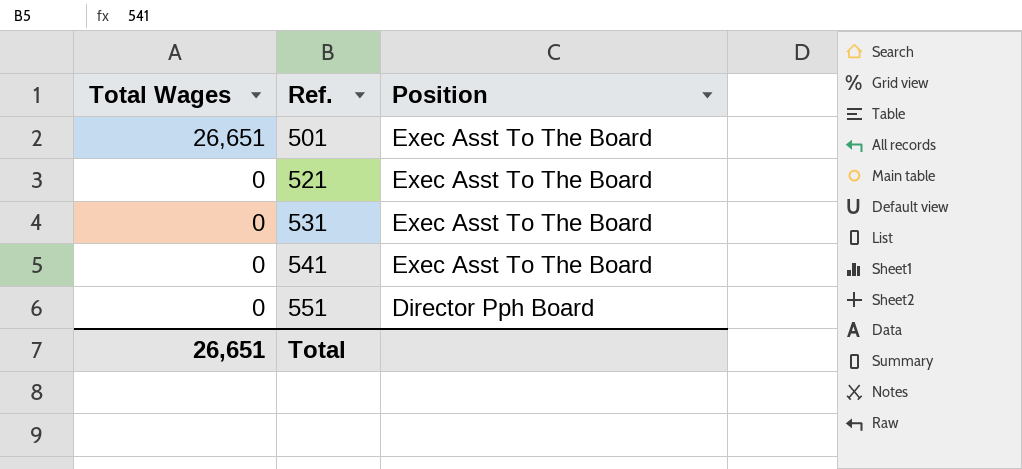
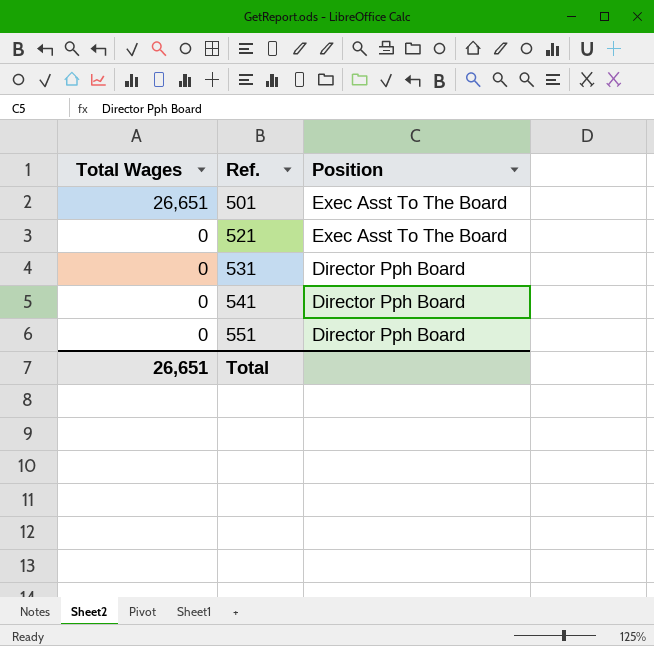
531 | Position: Exec Asst To The Board -> Director Pph Board
541 | Position: Exec Asst To The Board -> Director Pph Board

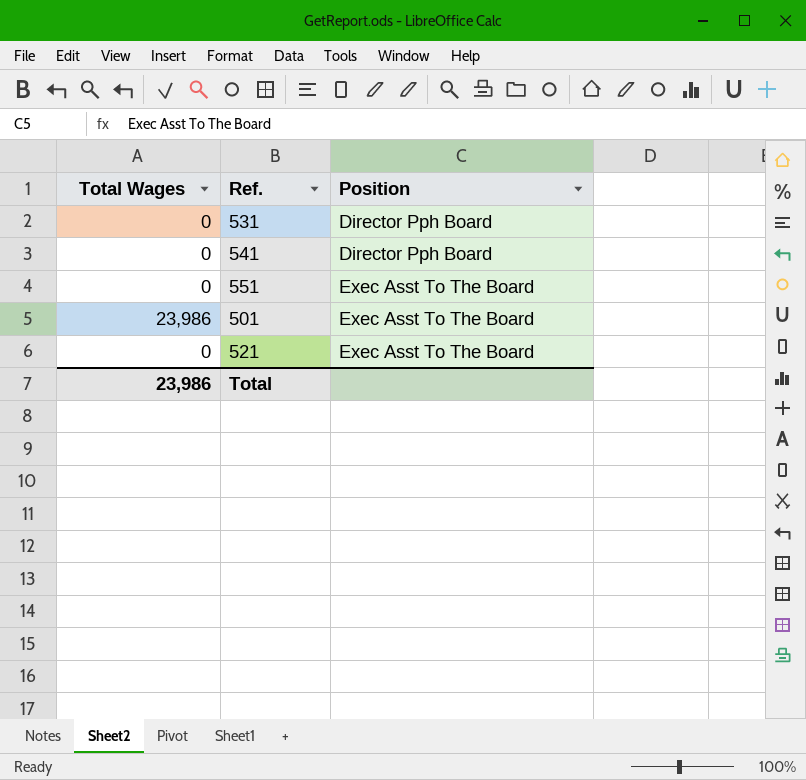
row order: Total Wages descending -> Position ascending
551 | Position: Director Pph Board -> Exec Asst To The Board
501 | Total Wages: 26,651 -> 23,986
Total | Total Wages: 26,651 -> 23,986

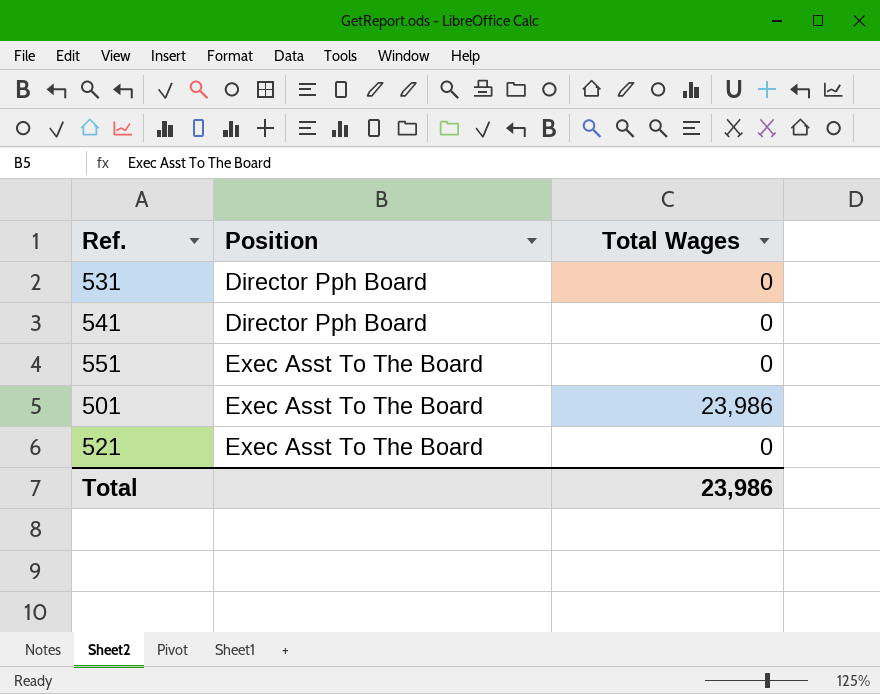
column Total Wages | position: 1 -> 3

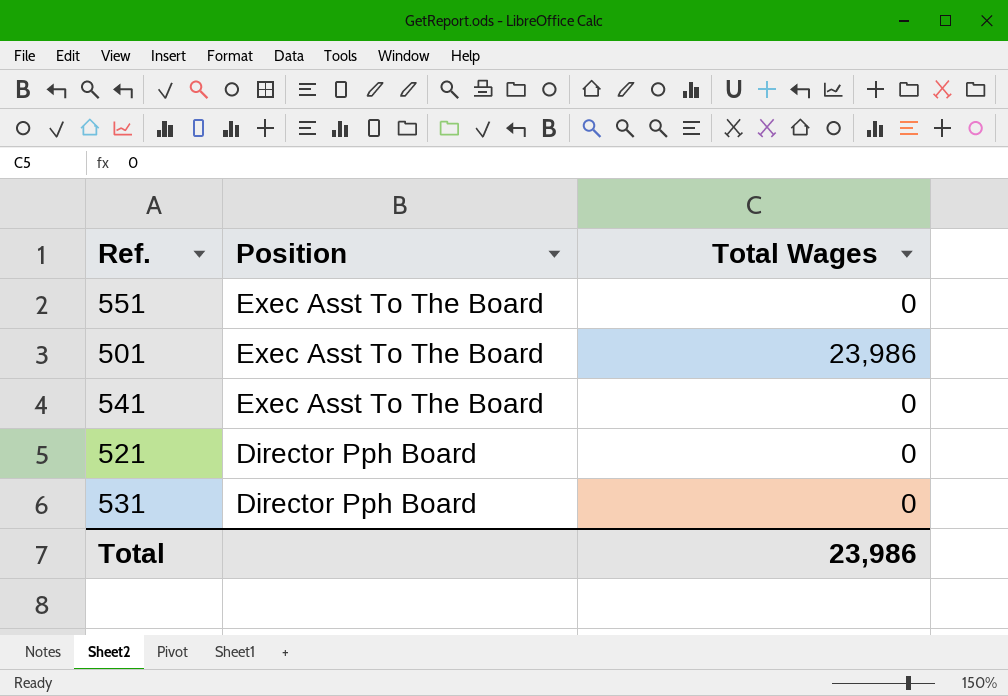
row order: Position ascending -> Position descending
541 | Position: Director Pph Board -> Exec Asst To The Board
521 | Position: Exec Asst To The Board -> Director Pph Board

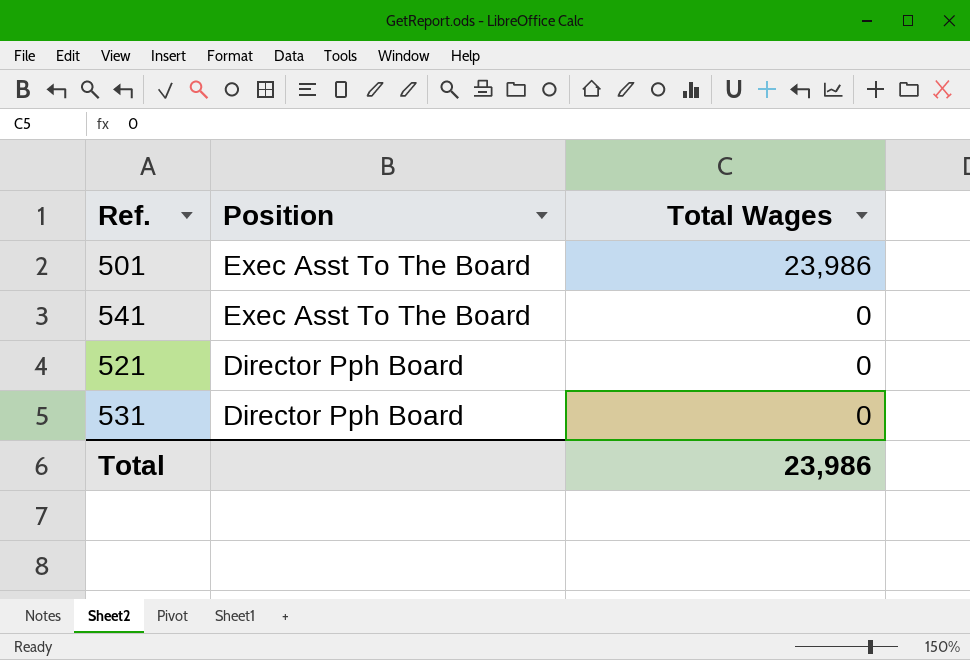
row 551: Exec Asst To The Board | 0 -> none

